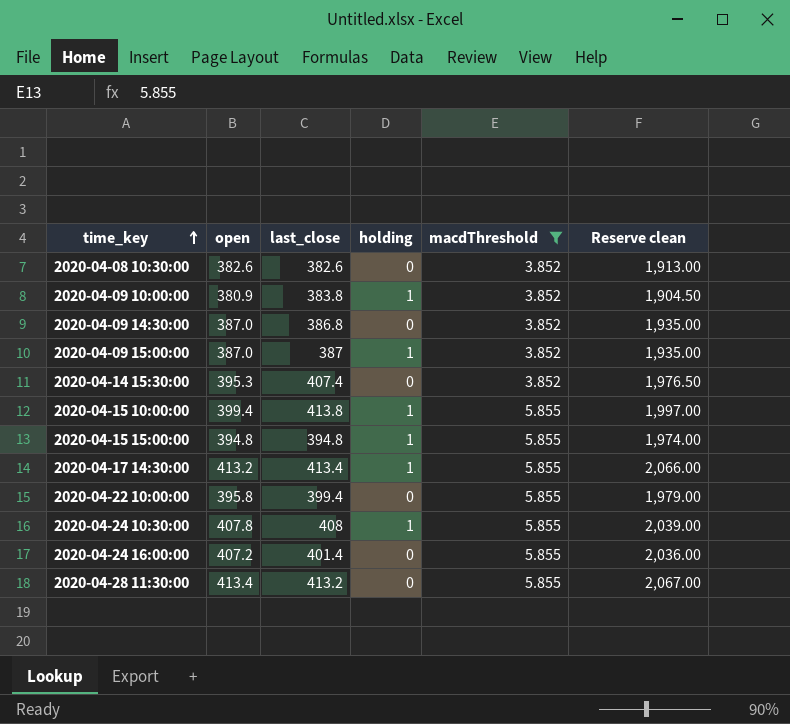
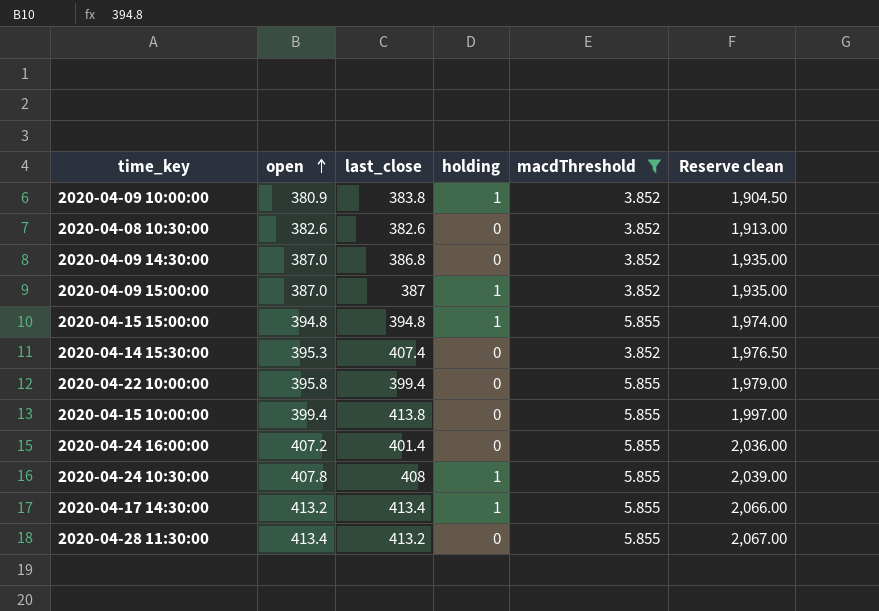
row order: time_key ascending -> open ascending
2020-04-15 10:00:00 | holding: 1 -> 0

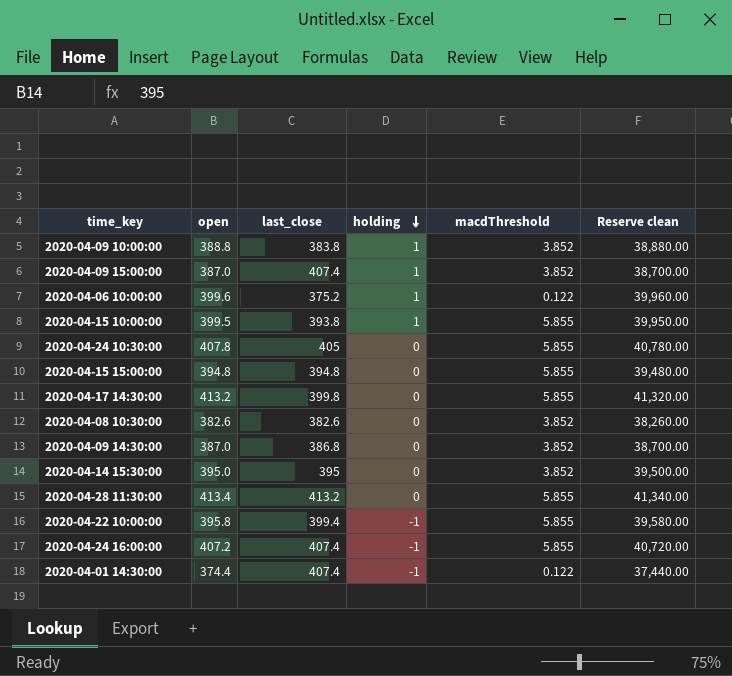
filter: macdThreshold != 0.122 -> none
row order: open ascending -> holding descending
column Reserve clean | formula: [open] * 5 -> [open] * 100
2020-04-09 10:00:00 | open: 380.9 -> 388.8
2020-04-09 15:00:00 | last_close: 387 -> 407.4
2020-04-15 10:00:00 | open: 399.4 -> 399.5
2020-04-15 10:00:00 | last_close: 413.8 -> 393.8
2020-04-15 10:00:00 | holding: 0 -> 1
2020-04-24 10:30:00 | last_close: 408 -> 405
2020-04-24 10:30:00 | holding: 1 -> 0
2020-04-15 15:00:00 | holding: 1 -> 0
2020-04-17 14:30:00 | last_close: 413.4 -> 399.8
2020-04-17 14:30:00 | holding: 1 -> 0
2020-04-14 15:30:00 | open: 395.3 -> 395.0
2020-04-14 15:30:00 | last_close: 407.4 -> 395
2020-04-22 10:00:00 | holding: 0 -> -1
2020-04-24 16:00:00 | last_close: 401.4 -> 407.4
2020-04-24 16:00:00 | holding: 0 -> -1

